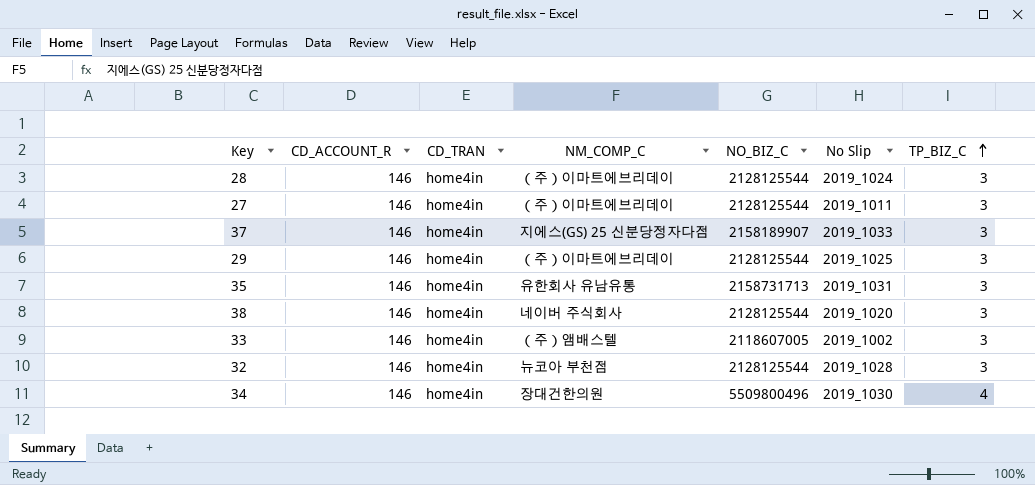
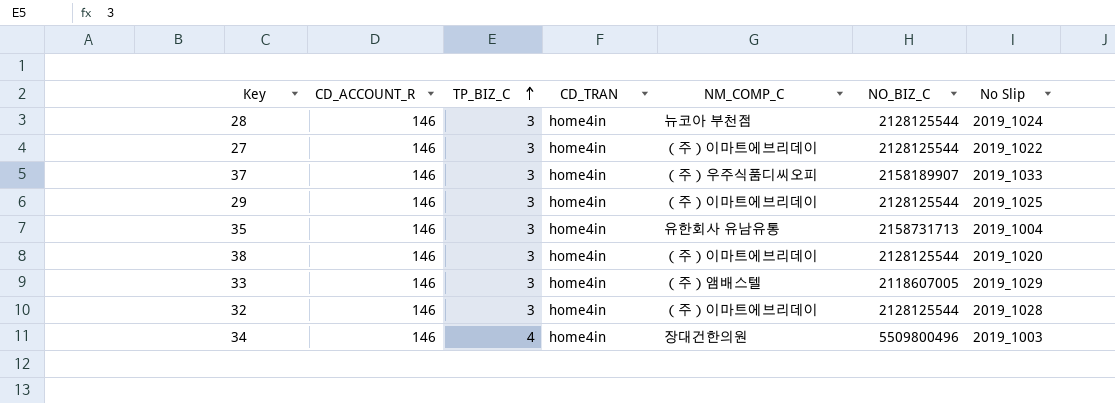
column TP_BIZ_C | position: 7 -> 3
28 | NM_COMP_C: （주）이마트에브리데이 -> 뉴코아 부천점
27 | No Slip: 2019_1011 -> 2019_1022
37 | NM_COMP_C: 지에스(GS) 25 신분당정자다점 -> （주）우주식품디씨오피
35 | No Slip: 2019_1031 -> 2019_1004
38 | NM_COMP_C: 네이버 주식회사 -> （주）이마트에브리데이
33 | No Slip: 2019_1002 -> 2019_1029
32 | NM_COMP_C: 뉴코아 부천점 -> （주）이마트에브리데이
34 | No Slip: 2019_1030 -> 2019_1003

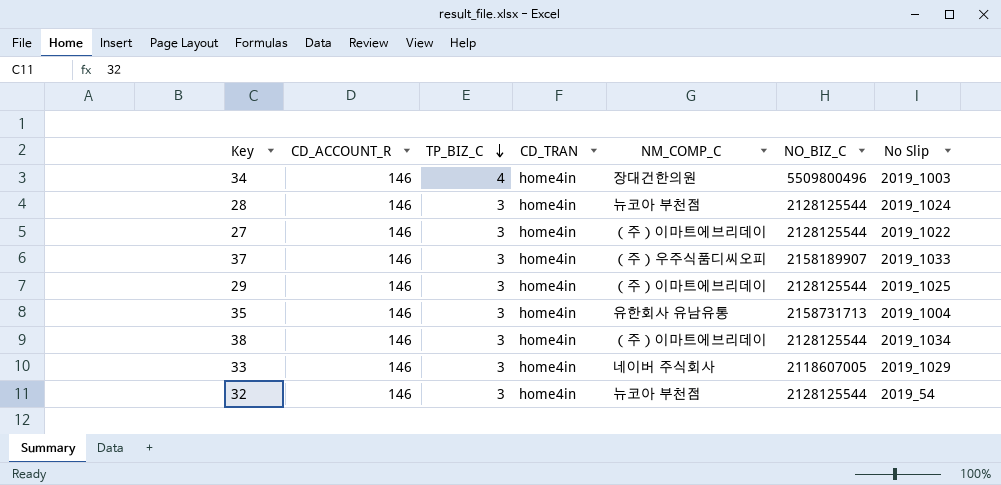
row order: TP_BIZ_C ascending -> TP_BIZ_C descending
38 | No Slip: 2019_1020 -> 2019_1034
33 | NM_COMP_C: （주）앰배스텔 -> 네이버 주식회사
32 | NM_COMP_C: （주）이마트에브리데이 -> 뉴코아 부천점
32 | No Slip: 2019_1028 -> 2019_54

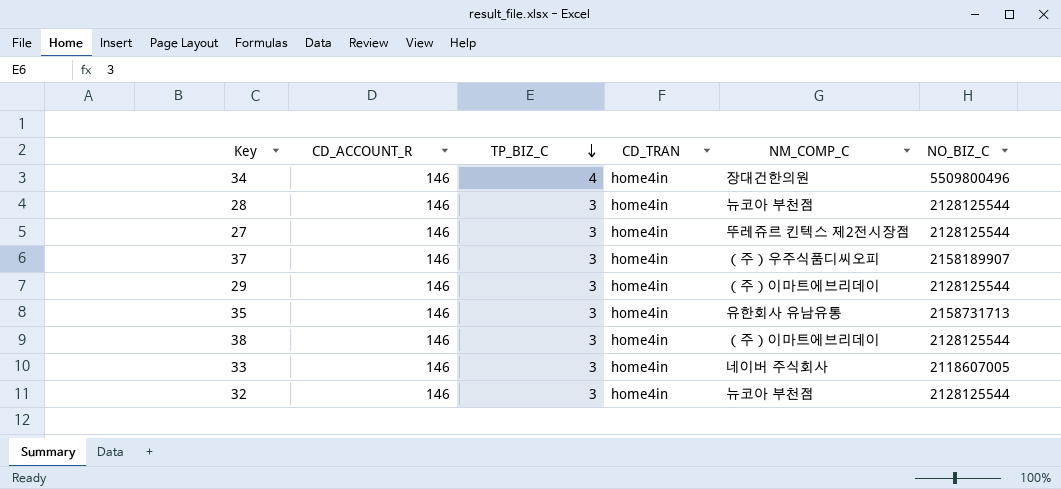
column No Slip | position: 7 -> none
27 | NM_COMP_C: （주）이마트에브리데이 -> 뚜레쥬르 킨텍스 제2전시장점

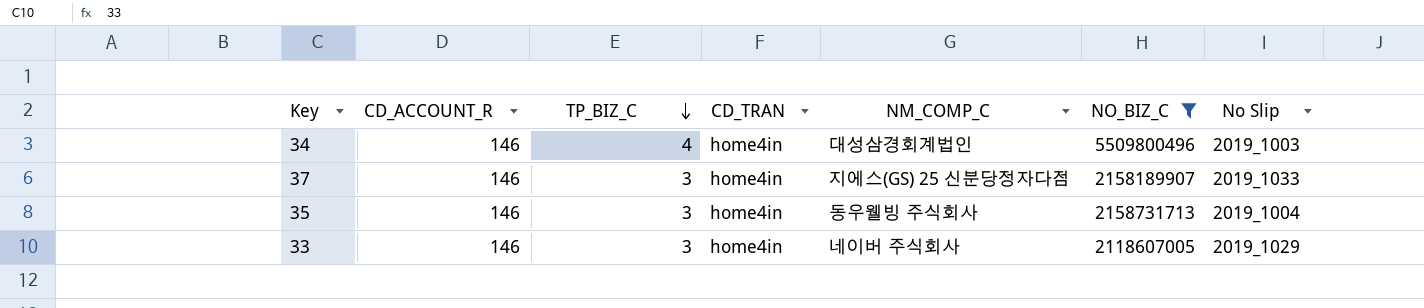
filter: none -> NO_BIZ_C != 2128125544
column No Slip | position: none -> 7
34 | NM_COMP_C: 장대건한의원 -> 대성삼경회계법인
37 | NM_COMP_C: （주）우주식품디씨오피 -> 지에스(GS) 25 신분당정자다점
35 | NM_COMP_C: 유한회사 유남유통 -> 동우웰빙 주식회사

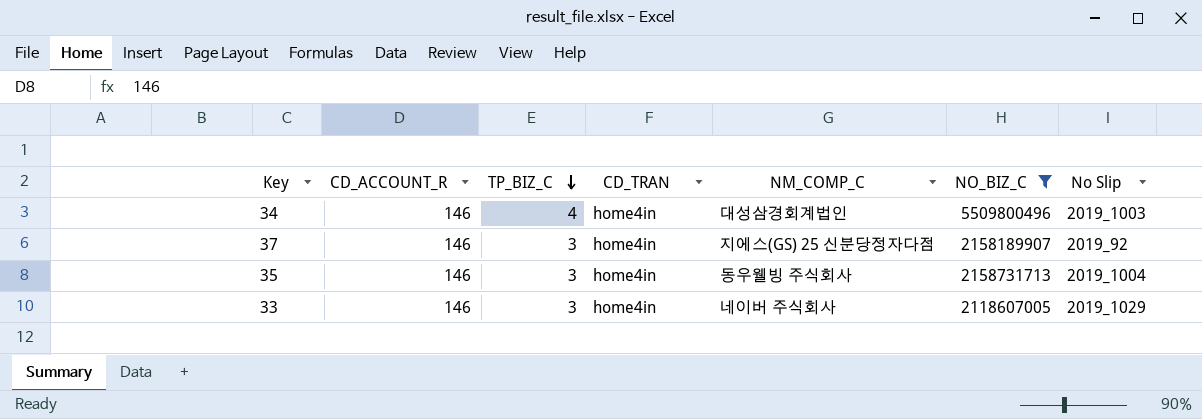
37 | No Slip: 2019_1033 -> 2019_92

